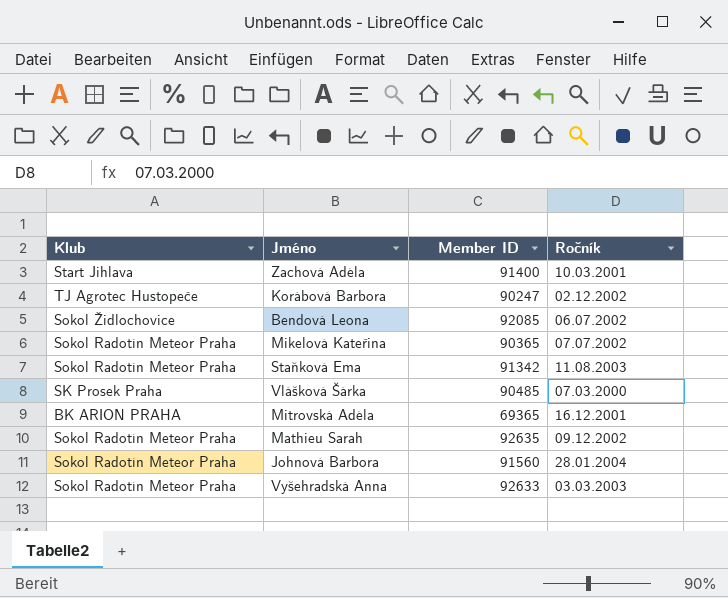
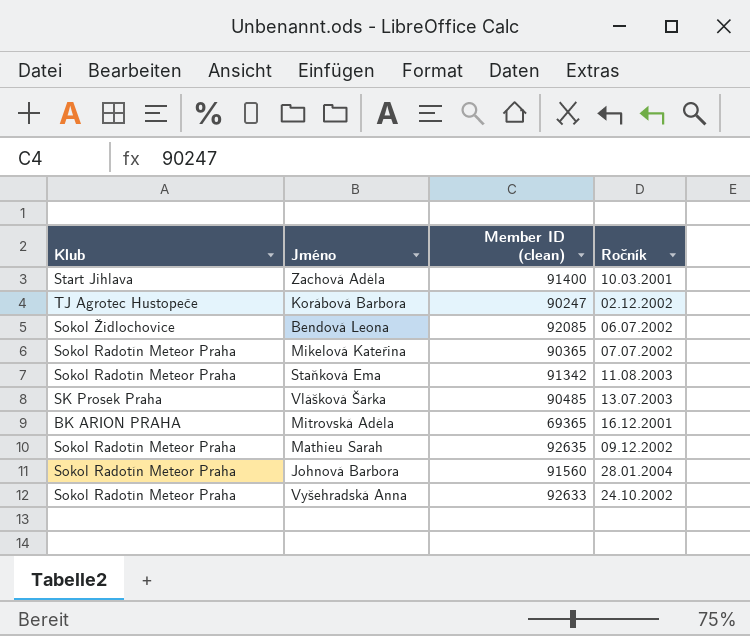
column name: Member ID -> Member ID (clean)
Vlášková Šárka | Ročník: 07.03.2000 -> 13.07.2003
Vyšehradská Anna | Ročník: 03.03.2003 -> 24.10.2002

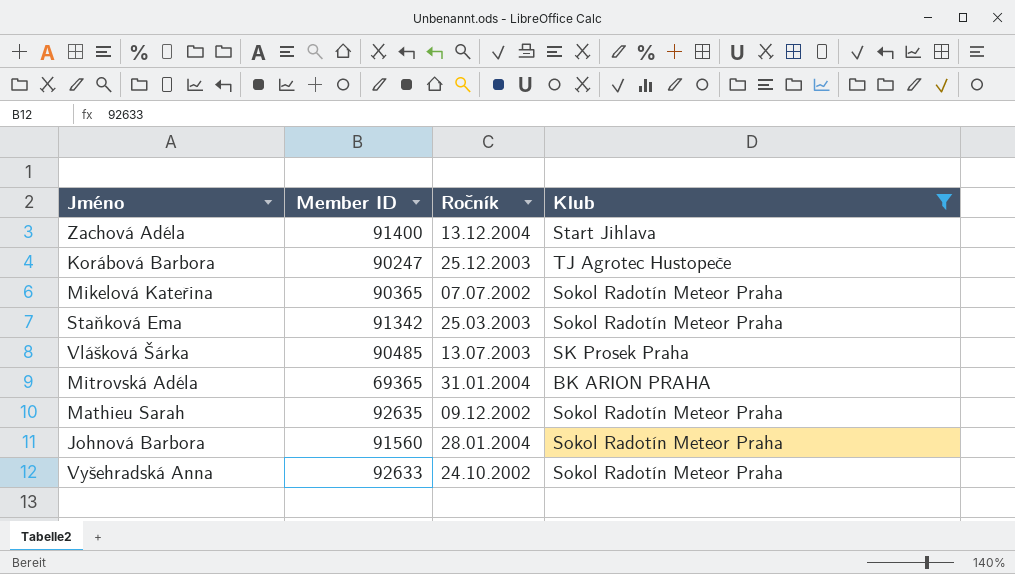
filter: none -> Klub != Sokol Židlochovice
column name: Member ID (clean) -> Member ID
column Klub | position: 1 -> 4
Zachová Adéla | Ročník: 10.03.2001 -> 13.12.2004
Korábová Barbora | Ročník: 02.12.2002 -> 25.12.2003
Staňková Ema | Ročník: 11.08.2003 -> 25.03.2003
Mitrovská Adéla | Ročník: 16.12.2001 -> 31.01.2004

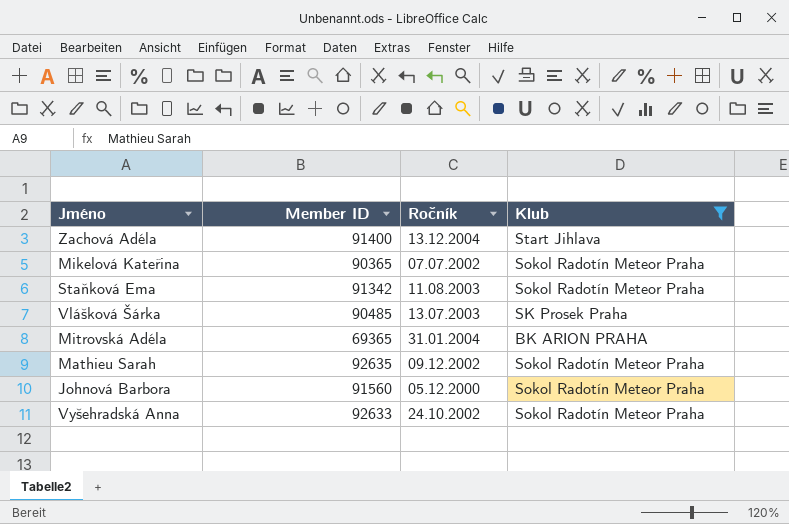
row Korábová Barbora: 90247 | 25.12.2003 | TJ Agrotec Hustopeče -> none
Staňková Ema | Ročník: 25.03.2003 -> 11.08.2003
Johnová Barbora | Ročník: 28.01.2004 -> 05.12.2000

